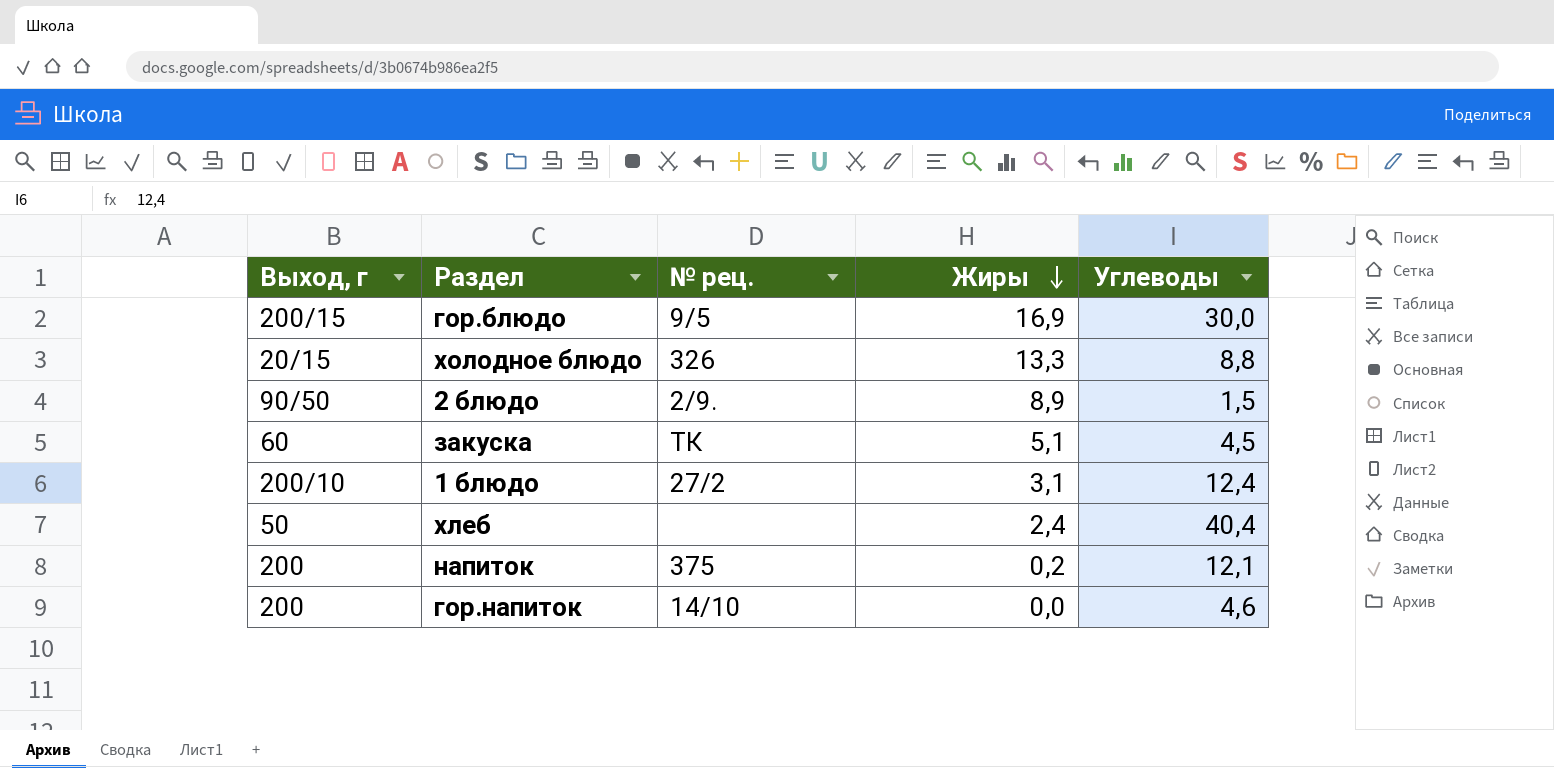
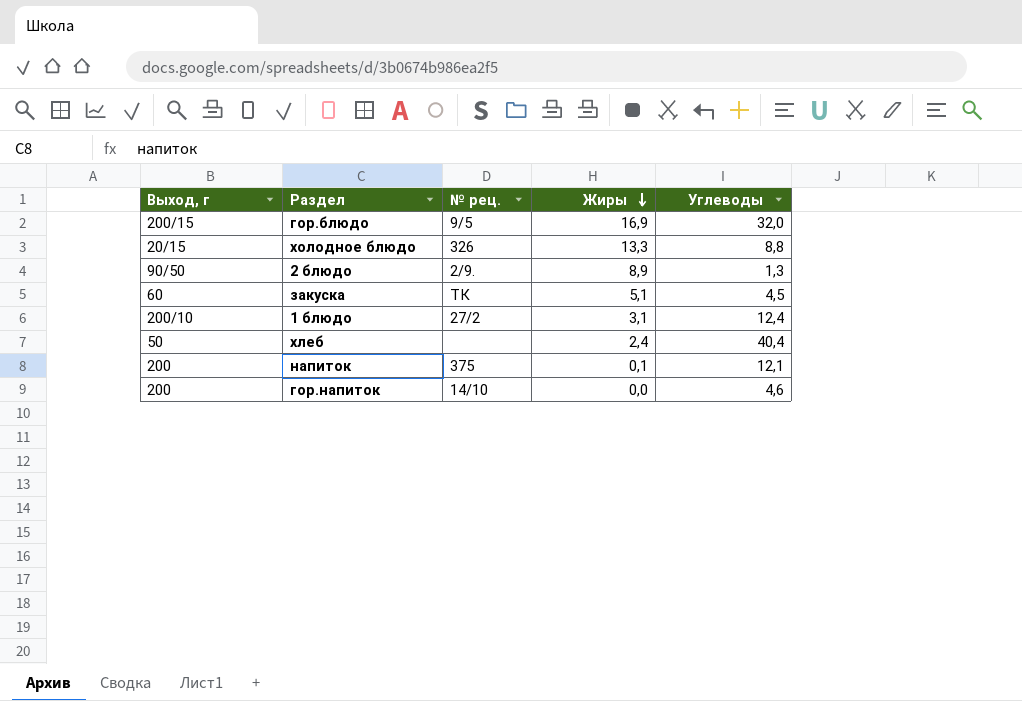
гор.блюдо | Углеводы: 30,0 -> 32,0
2 блюдо | Углеводы: 1,5 -> 1,3
напиток | Жиры: 0,2 -> 0,1

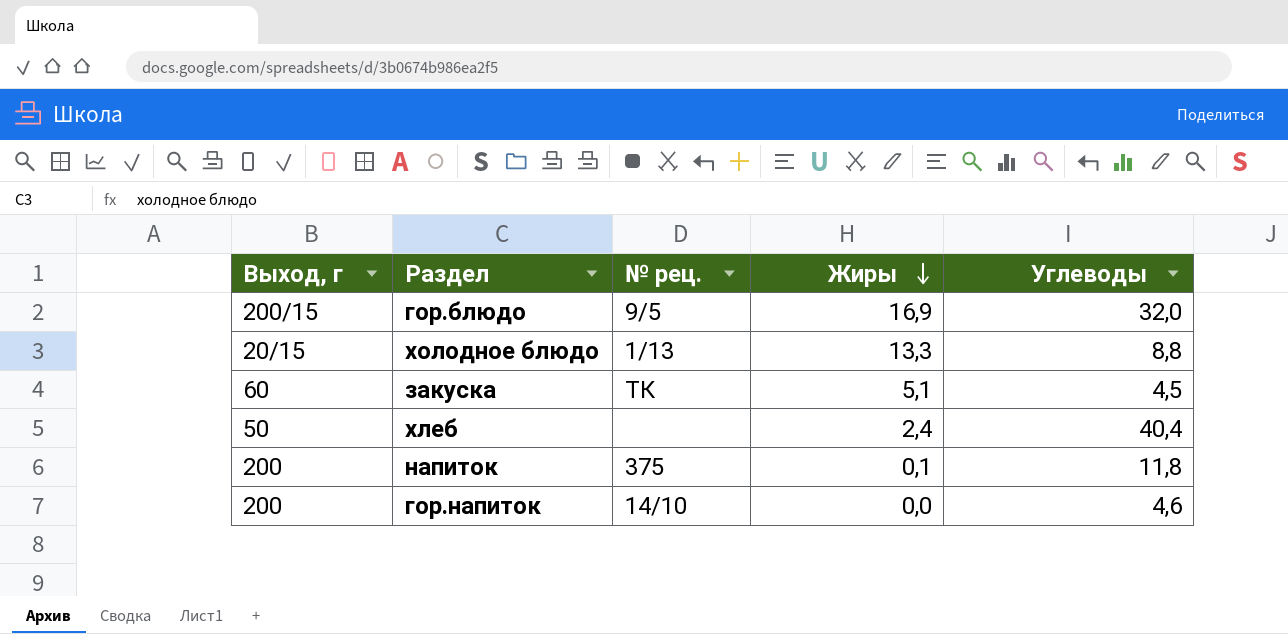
row 2 блюдо: 90/50 | 2/9. | 8,9 | 1,3 -> none
row 1 блюдо: 200/10 | 27/2 | 3,1 | 12,4 -> none
холодное блюдо | № рец.: 326 -> 1/13
напиток | Углеводы: 12,1 -> 11,8

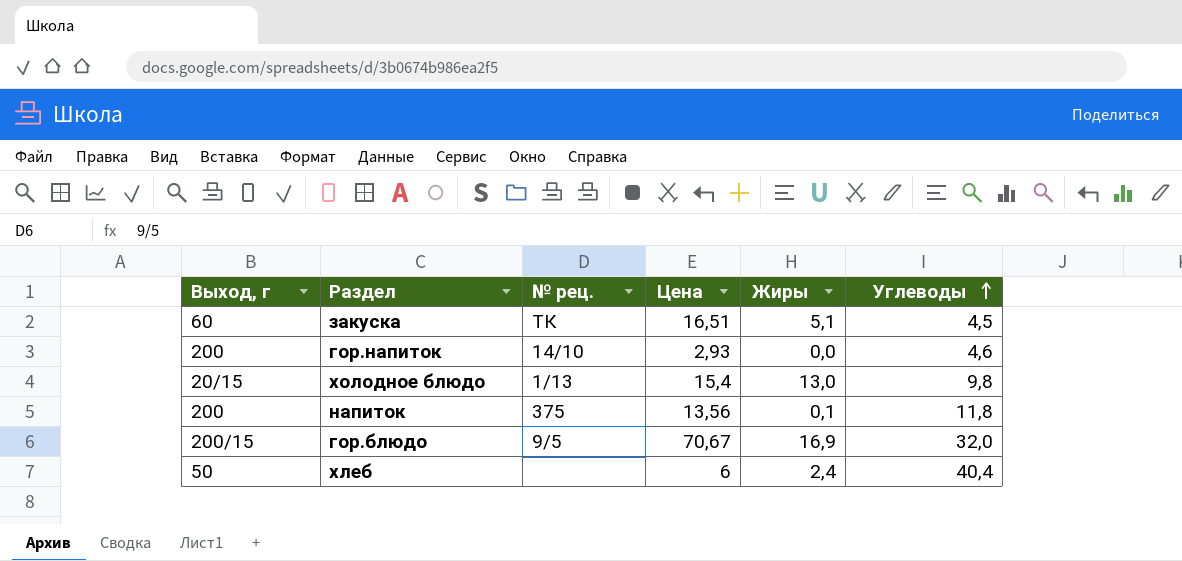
row order: Жиры descending -> Углеводы ascending
column Цена | position: none -> 4
холодное блюдо | Жиры: 13,3 -> 13,0
холодное блюдо | Углеводы: 8,8 -> 9,8

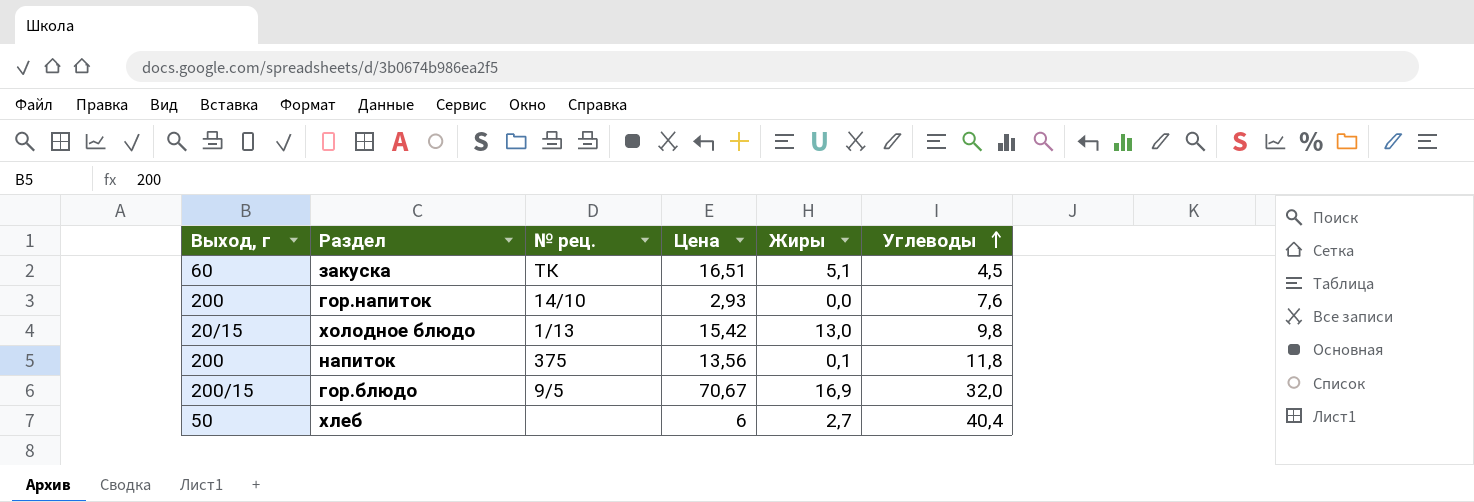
гор.напиток | Углеводы: 4,6 -> 7,6
холодное блюдо | Цена: 15,4 -> 15,42
хлеб | Жиры: 2,4 -> 2,7

